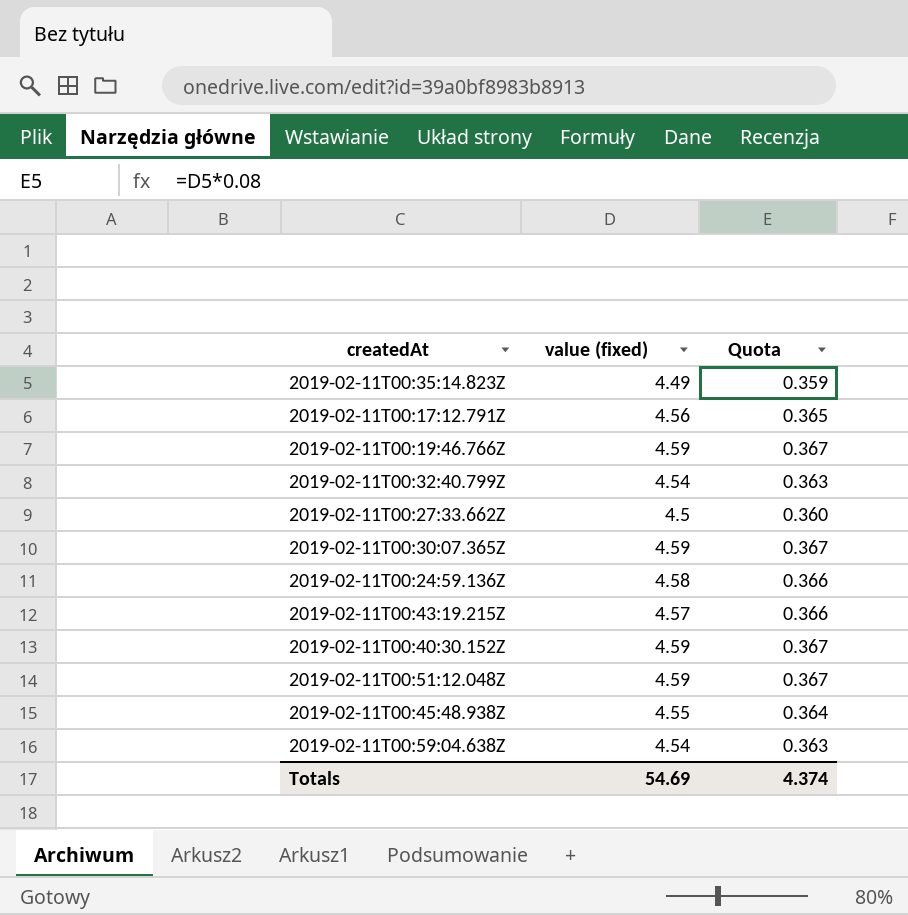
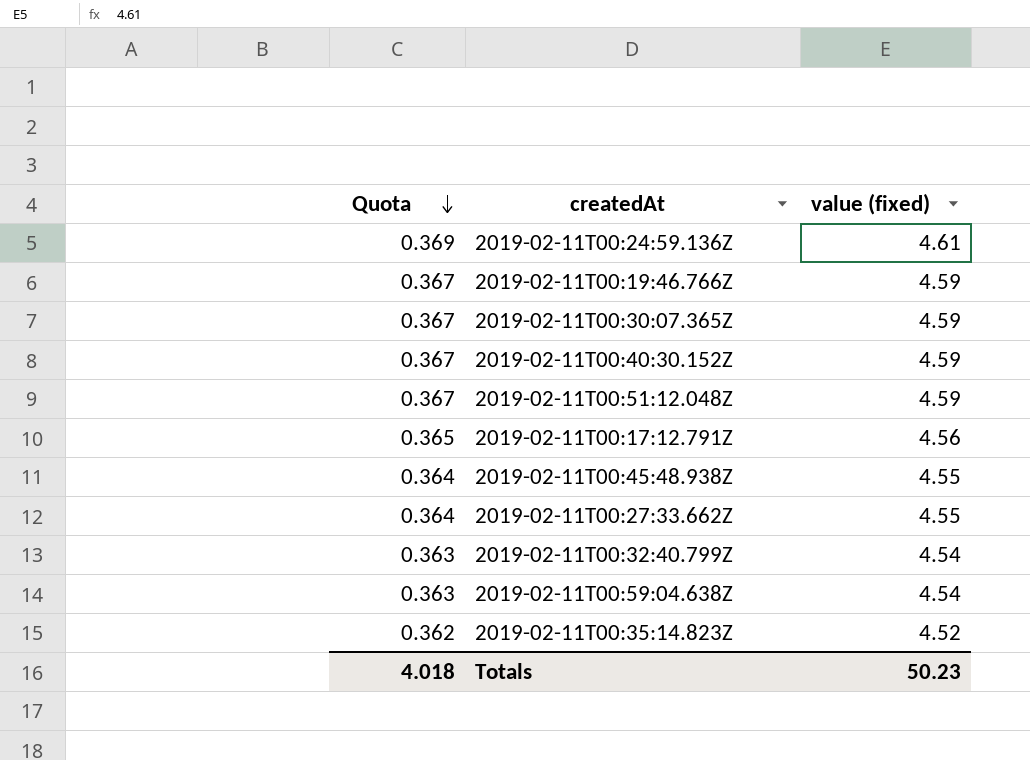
row order: none -> Quota descending
column Quota | position: 3 -> 1
row 2019-02-11T00:43:19.215Z: 4.57 | 0.366 -> none
2019-02-11T00:24:59.136Z | Quota: 0.366 -> 0.369
2019-02-11T00:24:59.136Z | value (fixed): 4.58 -> 4.61
2019-02-11T00:27:33.662Z | Quota: 0.360 -> 0.364
2019-02-11T00:27:33.662Z | value (fixed): 4.5 -> 4.55
2019-02-11T00:35:14.823Z | Quota: 0.359 -> 0.362
2019-02-11T00:35:14.823Z | value (fixed): 4.49 -> 4.52
Totals | Quota: 4.374 -> 4.018
Totals | value (fixed): 54.69 -> 50.23

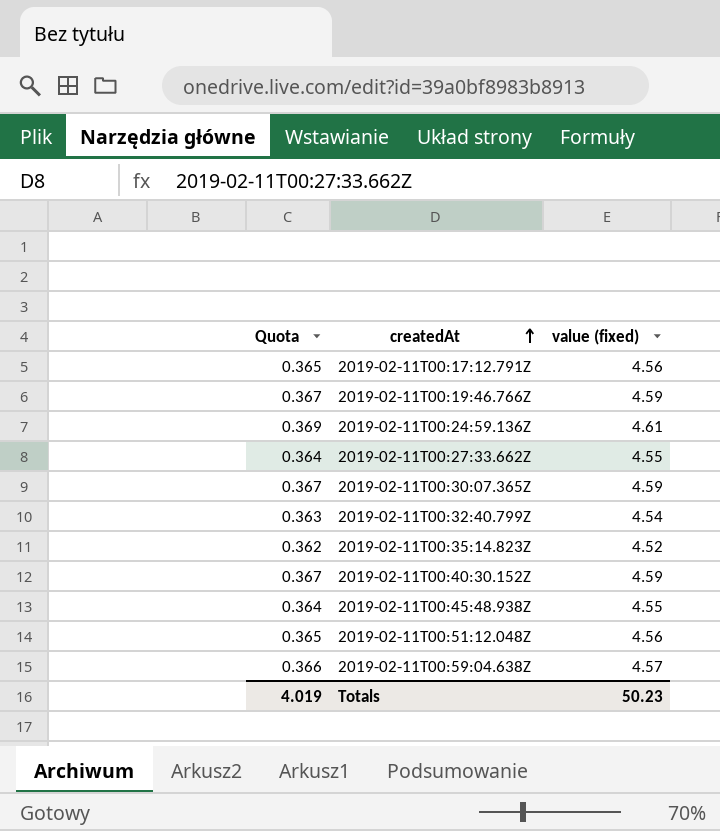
row order: Quota descending -> createdAt ascending
2019-02-11T00:51:12.048Z | Quota: 0.367 -> 0.365
2019-02-11T00:51:12.048Z | value (fixed): 4.59 -> 4.56
2019-02-11T00:59:04.638Z | Quota: 0.363 -> 0.366
2019-02-11T00:59:04.638Z | value (fixed): 4.54 -> 4.57
Totals | Quota: 4.018 -> 4.019

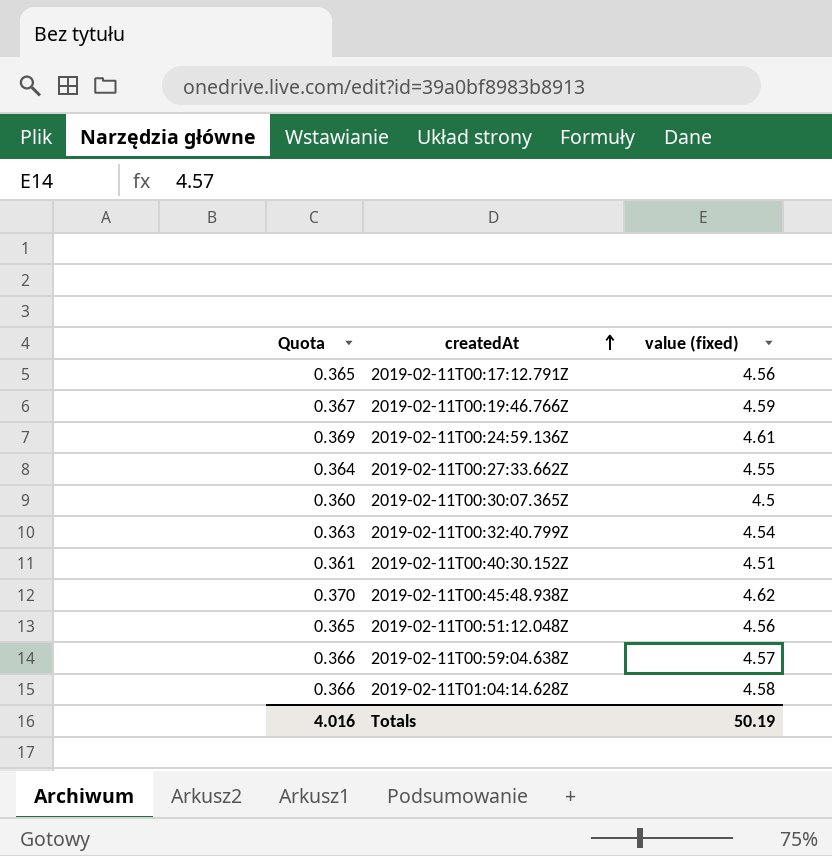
row 2019-02-11T00:35:14.823Z: 0.362 | 4.52 -> none
2019-02-11T00:30:07.365Z | Quota: 0.367 -> 0.360
2019-02-11T00:30:07.365Z | value (fixed): 4.59 -> 4.5
2019-02-11T00:40:30.152Z | Quota: 0.367 -> 0.361
2019-02-11T00:40:30.152Z | value (fixed): 4.59 -> 4.51
2019-02-11T00:45:48.938Z | Quota: 0.364 -> 0.370
2019-02-11T00:45:48.938Z | value (fixed): 4.55 -> 4.62
row 2019-02-11T01:04:14.628Z: none -> 0.366 | 4.58
Totals | Quota: 4.019 -> 4.016
Totals | value (fixed): 50.23 -> 50.19

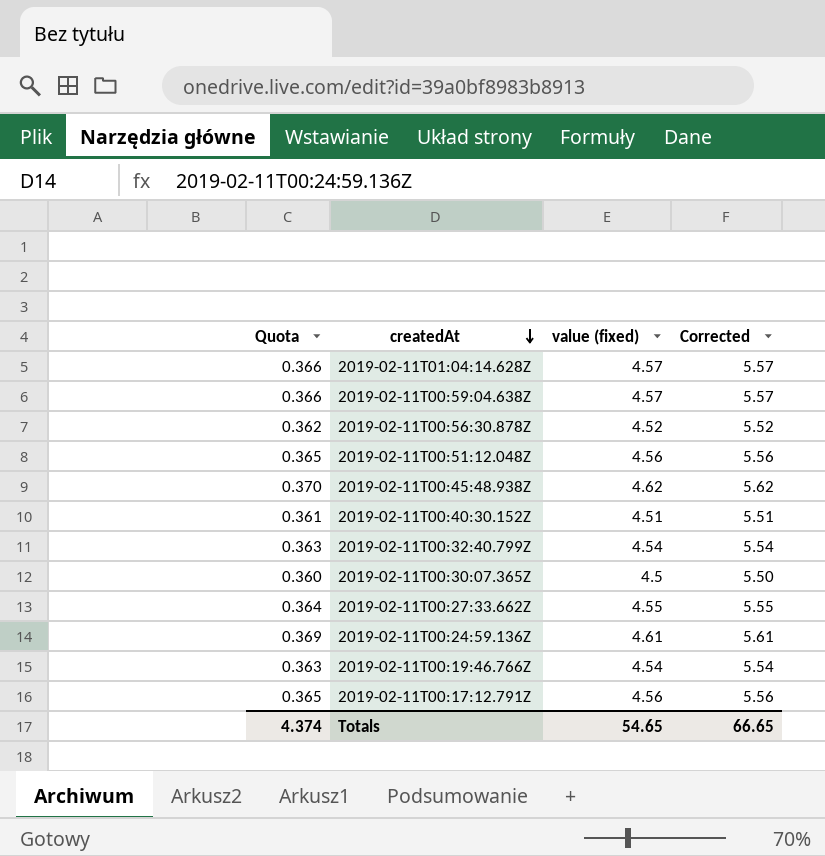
row order: createdAt ascending -> createdAt descending
column Corrected | formula: none -> [value (fixed)] + 1
2019-02-11T01:04:14.628Z | value (fixed): 4.58 -> 4.57
row 2019-02-11T00:56:30.878Z: none -> 0.362 | 4.52 | 5.52
2019-02-11T00:19:46.766Z | Quota: 0.367 -> 0.363
2019-02-11T00:19:46.766Z | value (fixed): 4.59 -> 4.54
Totals | Quota: 4.016 -> 4.374
Totals | value (fixed): 50.19 -> 54.65

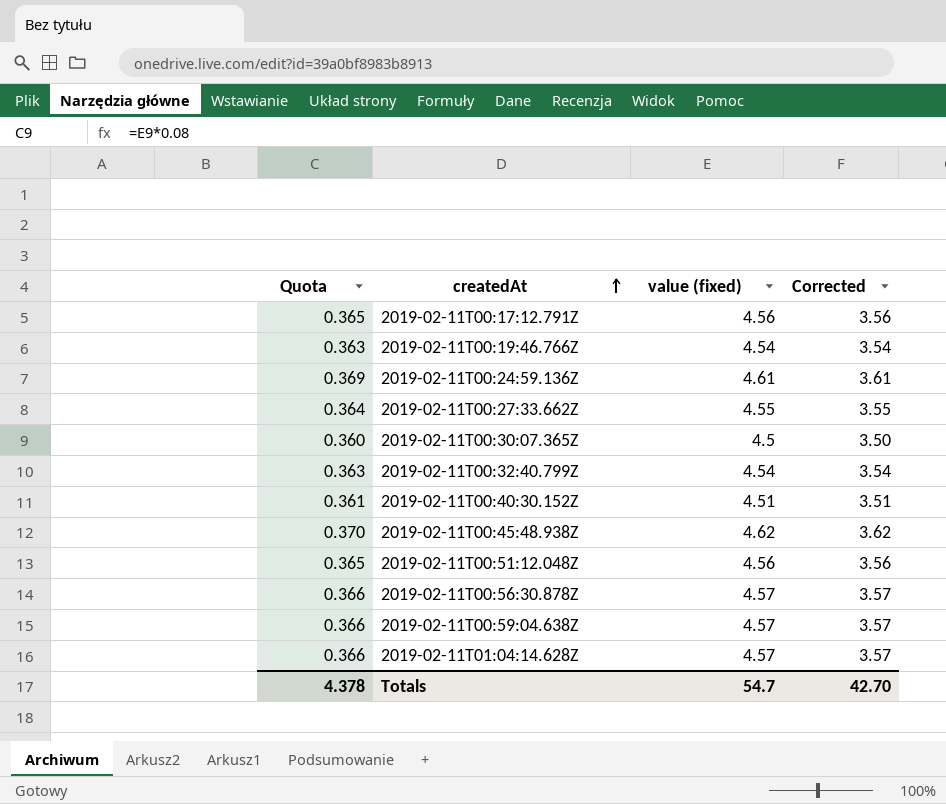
row order: createdAt descending -> createdAt ascending
column Corrected | formula: [value (fixed)] + 1 -> [value (fixed)] - 1
2019-02-11T00:56:30.878Z | Quota: 0.362 -> 0.366
2019-02-11T00:56:30.878Z | value (fixed): 4.52 -> 4.57
Totals | Quota: 4.374 -> 4.378
Totals | value (fixed): 54.65 -> 54.7
Totals | Corrected: 66.65 -> 42.70

